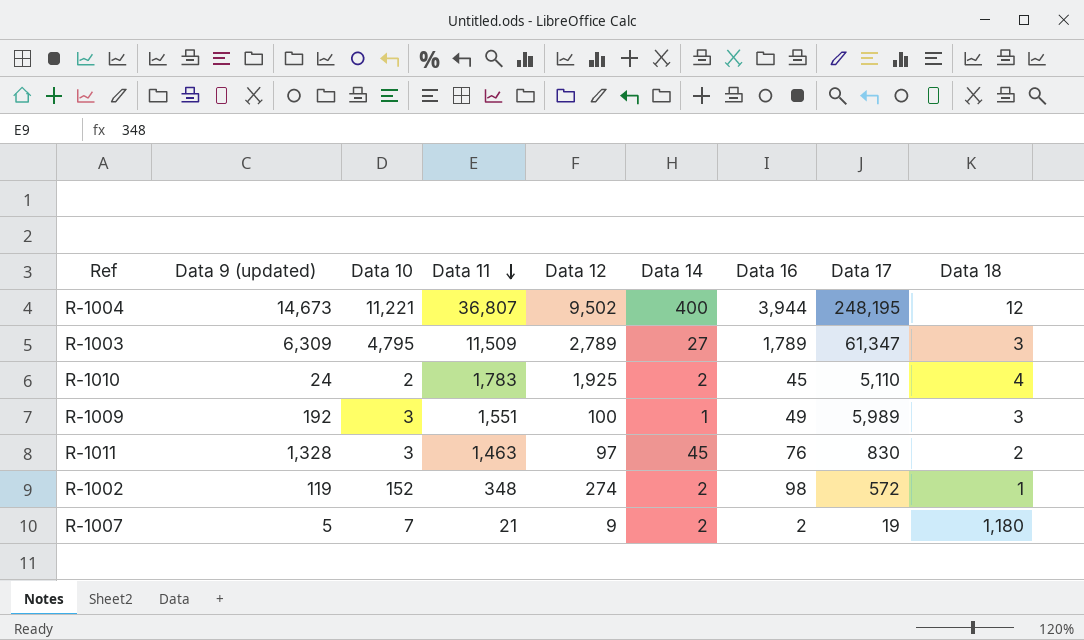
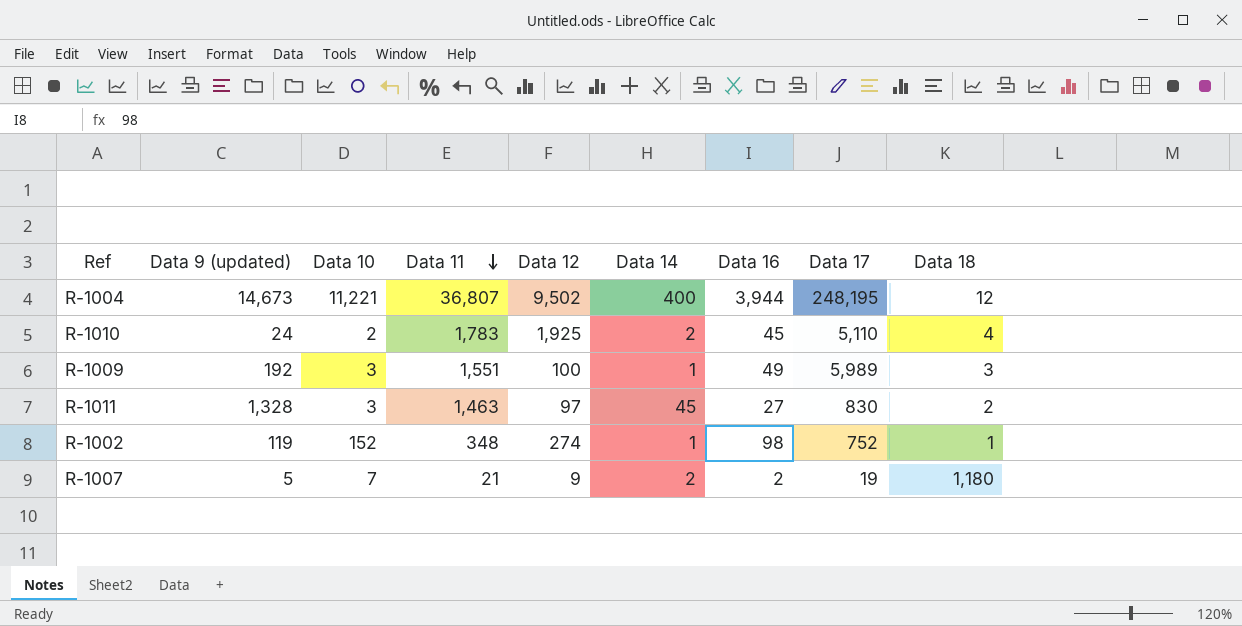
row R-1003: 6,309 | 4,795 | 11,509 | 2,789 | 27 | 1,789 | 61,347 | 3 -> none
R-1011 | Data 16: 76 -> 27
R-1002 | Data 14: 2 -> 1
R-1002 | Data 17: 572 -> 752

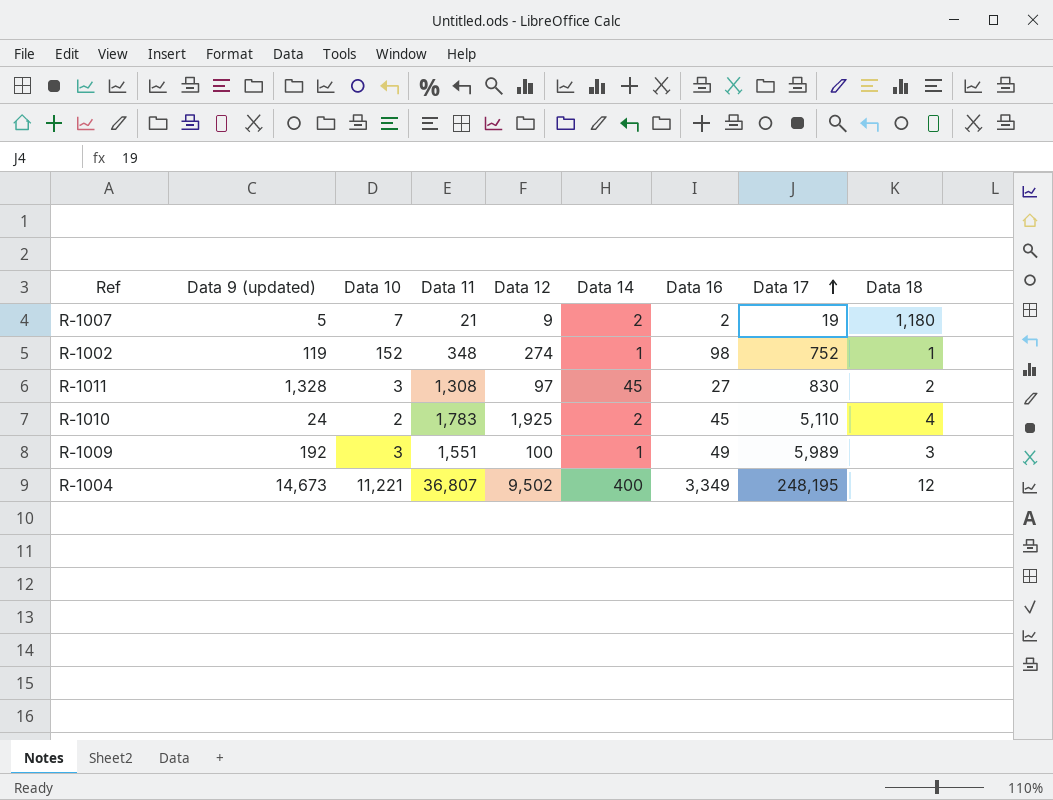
row order: Data 11 descending -> Data 17 ascending
R-1011 | Data 11: 1,463 -> 1,308
R-1004 | Data 16: 3,944 -> 3,349

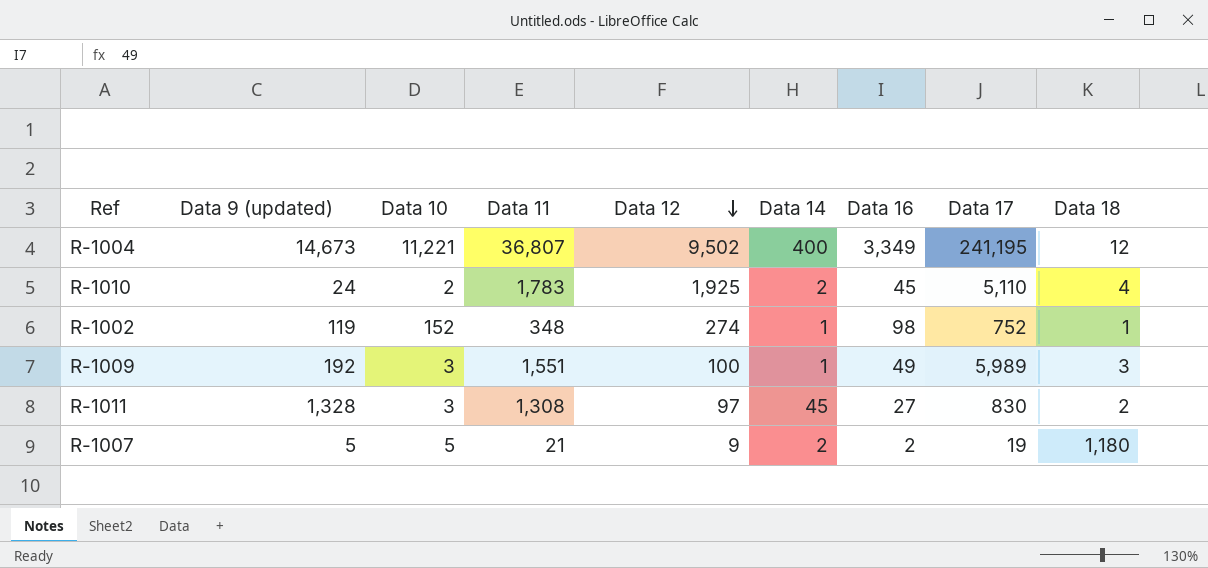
row order: Data 17 ascending -> Data 12 descending
R-1004 | Data 17: 248,195 -> 241,195
R-1007 | Data 10: 7 -> 5

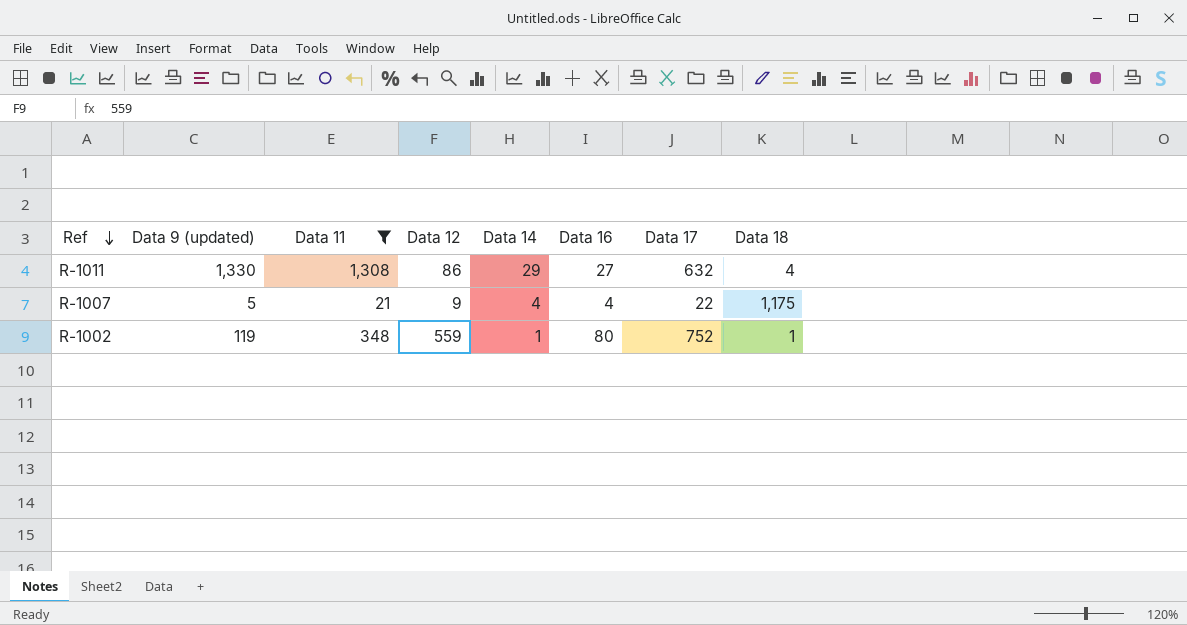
filter: none -> Data 11 <= 1,308
row order: Data 12 descending -> Ref descending
column Data 10 | position: 3 -> none
R-1011 | Data 9 (updated): 1,328 -> 1,330
R-1011 | Data 12: 97 -> 86
R-1011 | Data 14: 45 -> 29
R-1011 | Data 17: 830 -> 632
R-1011 | Data 18: 2 -> 4
R-1007 | Data 14: 2 -> 4
R-1007 | Data 16: 2 -> 4
R-1007 | Data 17: 19 -> 22
R-1007 | Data 18: 1,180 -> 1,175
R-1002 | Data 12: 274 -> 559
R-1002 | Data 16: 98 -> 80

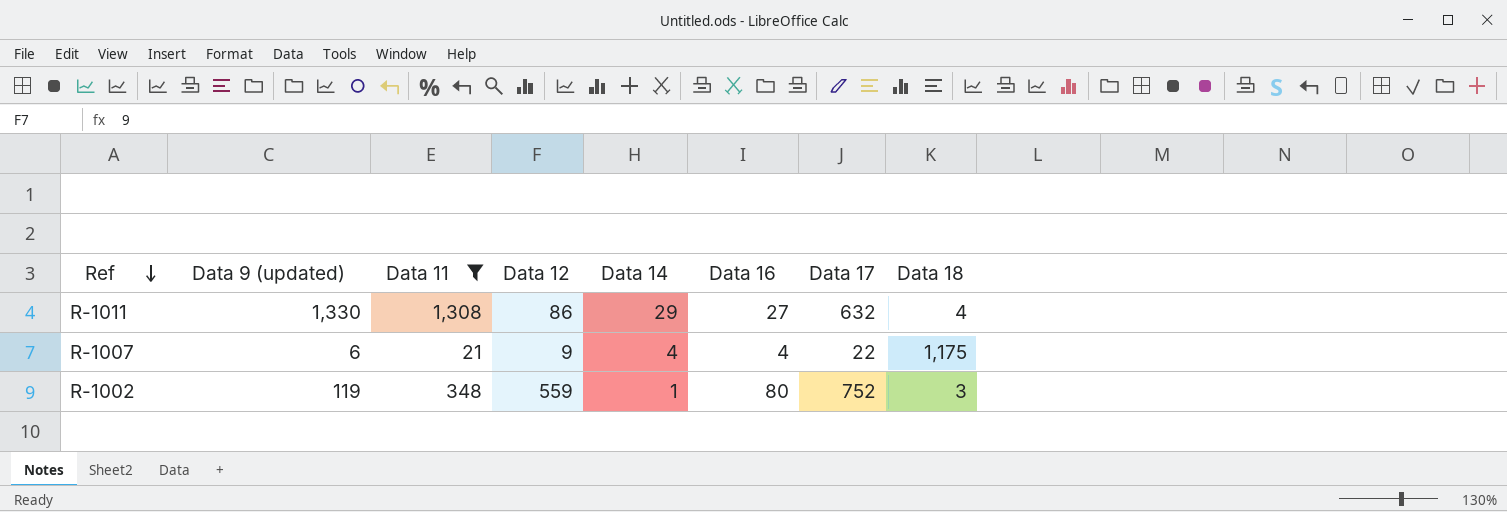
R-1007 | Data 9 (updated): 5 -> 6
R-1002 | Data 18: 1 -> 3

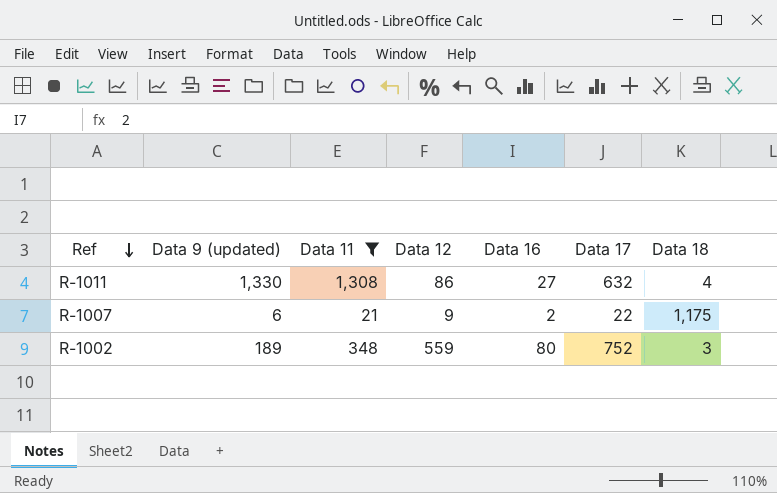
column Data 14 | position: 5 -> none
R-1007 | Data 16: 4 -> 2
R-1002 | Data 9 (updated): 119 -> 189

